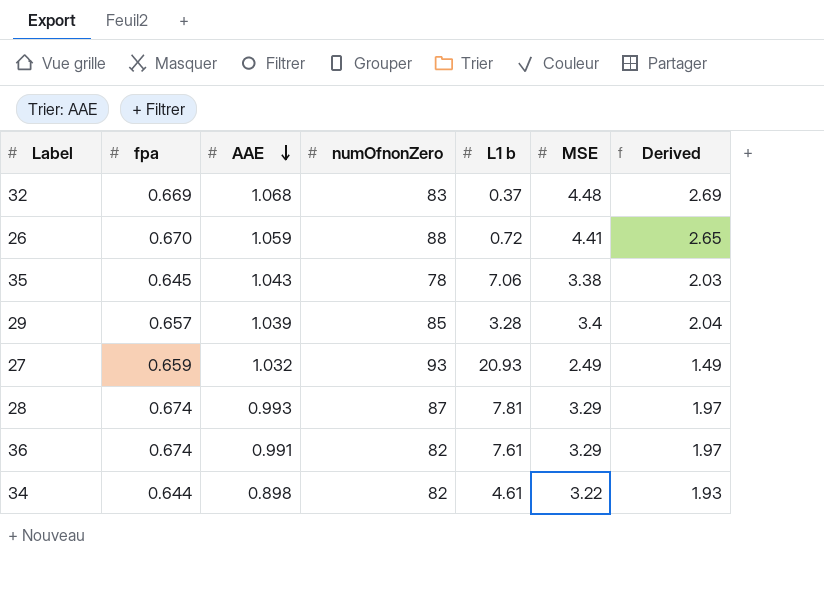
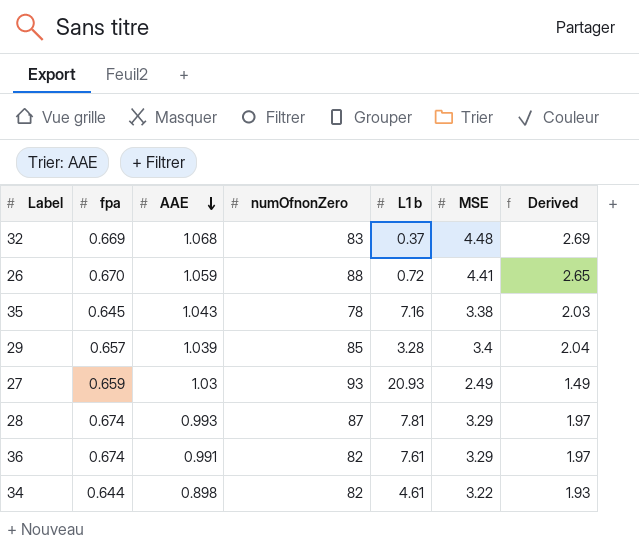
35 | L1 b: 7.06 -> 7.16
27 | AAE: 1.032 -> 1.03

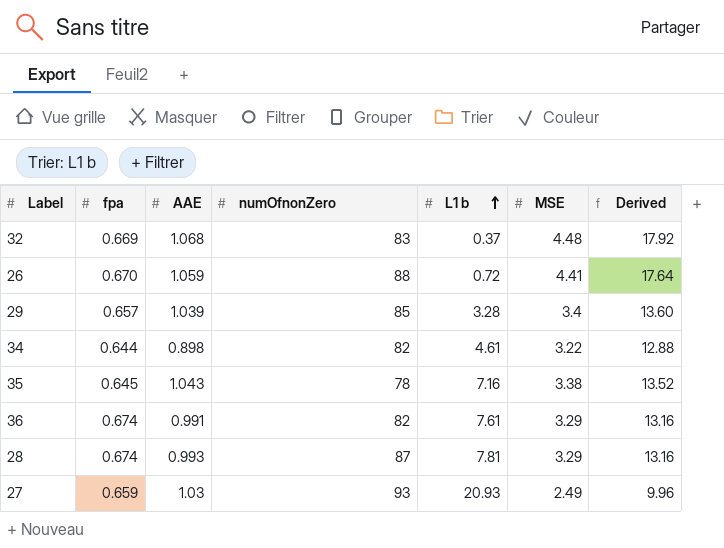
row order: AAE descending -> L1 b ascending
column Derived | formula: [MSE] * 0.6 -> [MSE] * 4

